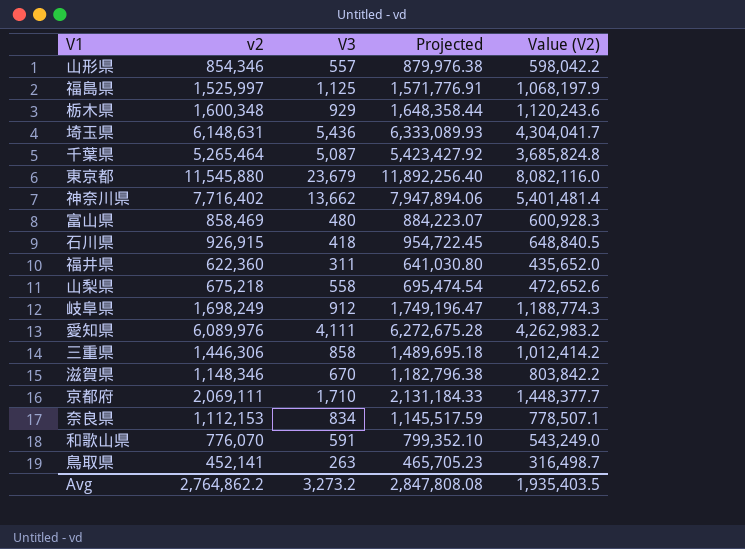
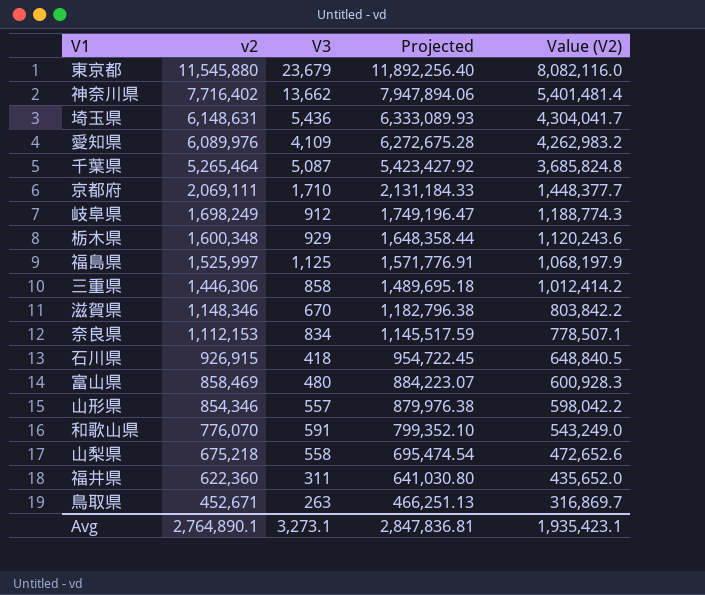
row order: none -> v2 descending
愛知県 | V3: 4,111 -> 4,109
鳥取県 | v2: 452,141 -> 452,671
鳥取県 | Projected: 465,705.23 -> 466,251.13
鳥取県 | Value (V2): 316,498.7 -> 316,869.7
Avg | v2: 2,764,862.2 -> 2,764,890.1
Avg | V3: 3,273.2 -> 3,273.1
Avg | Projected: 2,847,808.08 -> 2,847,836.81
Avg | Value (V2): 1,935,403.5 -> 1,935,423.1

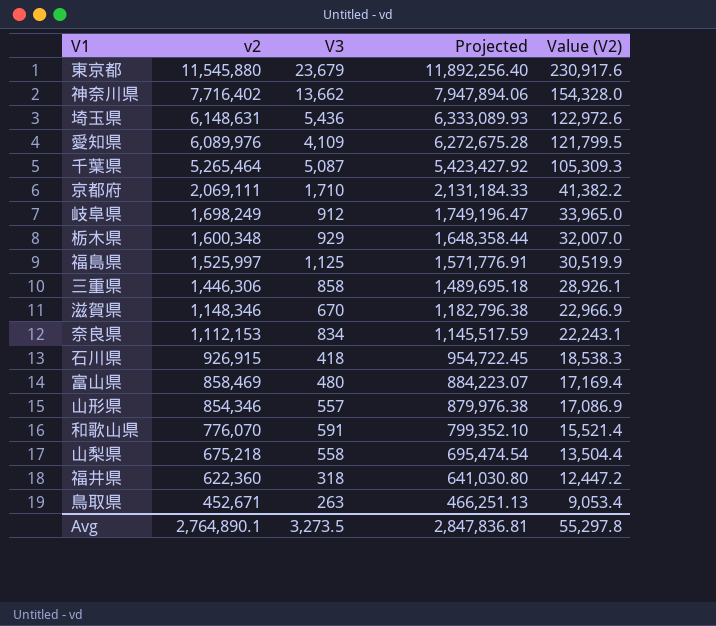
column Value (V2) | formula: [v2] * 0.7 -> [v2] * 0.02
福井県 | V3: 311 -> 318
Avg | V3: 3,273.1 -> 3,273.5
Avg | Value (V2): 1,935,423.1 -> 55,297.8

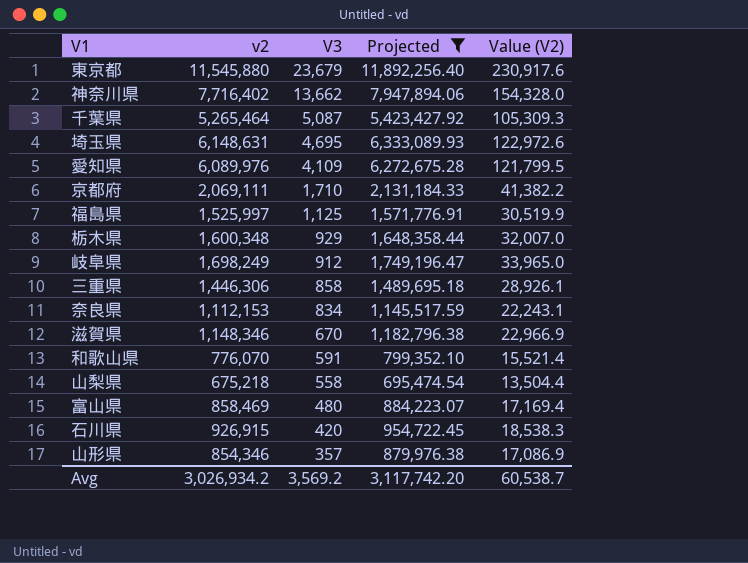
filter: none -> Projected >= 695,474.54
row order: v2 descending -> V3 descending
埼玉県 | V3: 5,436 -> 4,695
石川県 | V3: 418 -> 420
山形県 | V3: 557 -> 357
Avg | v2: 2,764,890.1 -> 3,026,934.2
Avg | V3: 3,273.5 -> 3,569.2
Avg | Projected: 2,847,836.81 -> 3,117,742.20
Avg | Value (V2): 55,297.8 -> 60,538.7

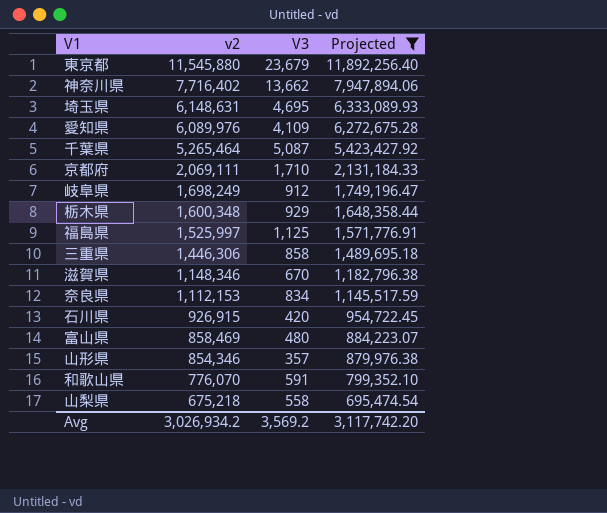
row order: V3 descending -> v2 descending
column Value (V2) | formula: [v2] * 0.02 -> none

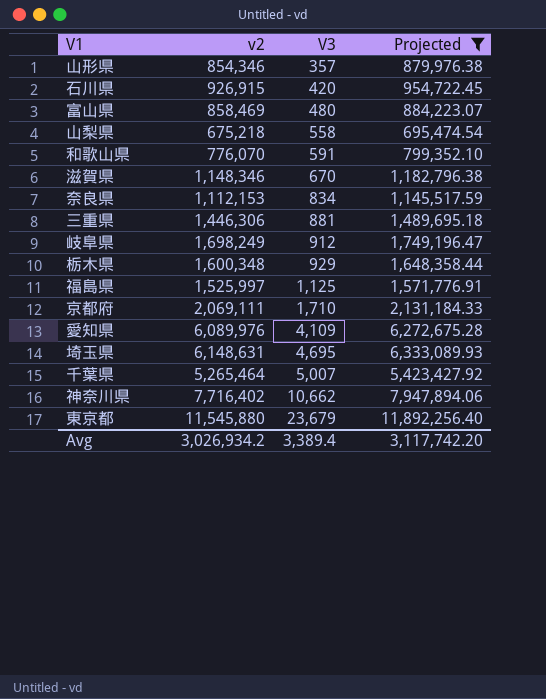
row order: v2 descending -> V3 ascending
三重県 | V3: 858 -> 881
千葉県 | V3: 5,087 -> 5,007
神奈川県 | V3: 13,662 -> 10,662
Avg | V3: 3,569.2 -> 3,389.4

